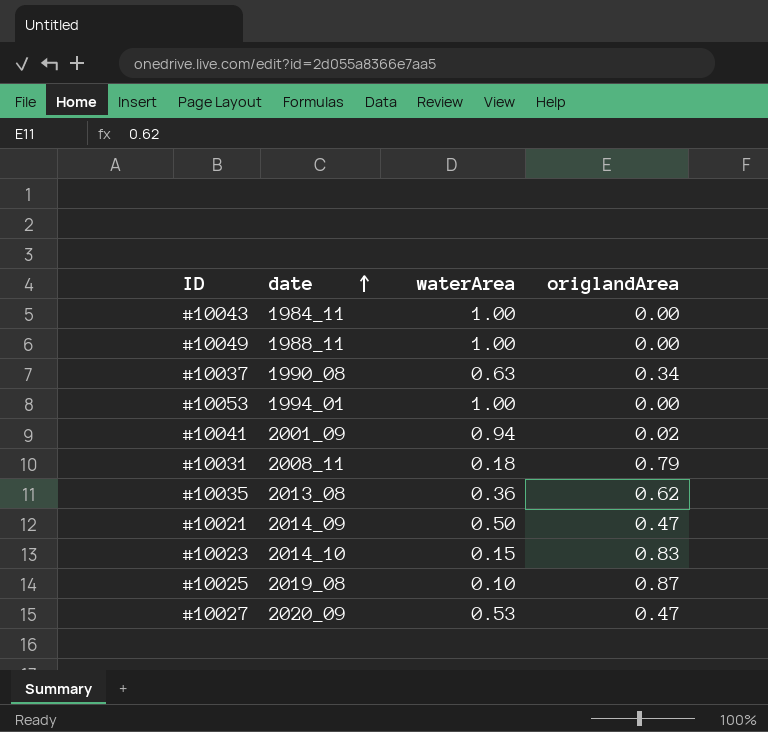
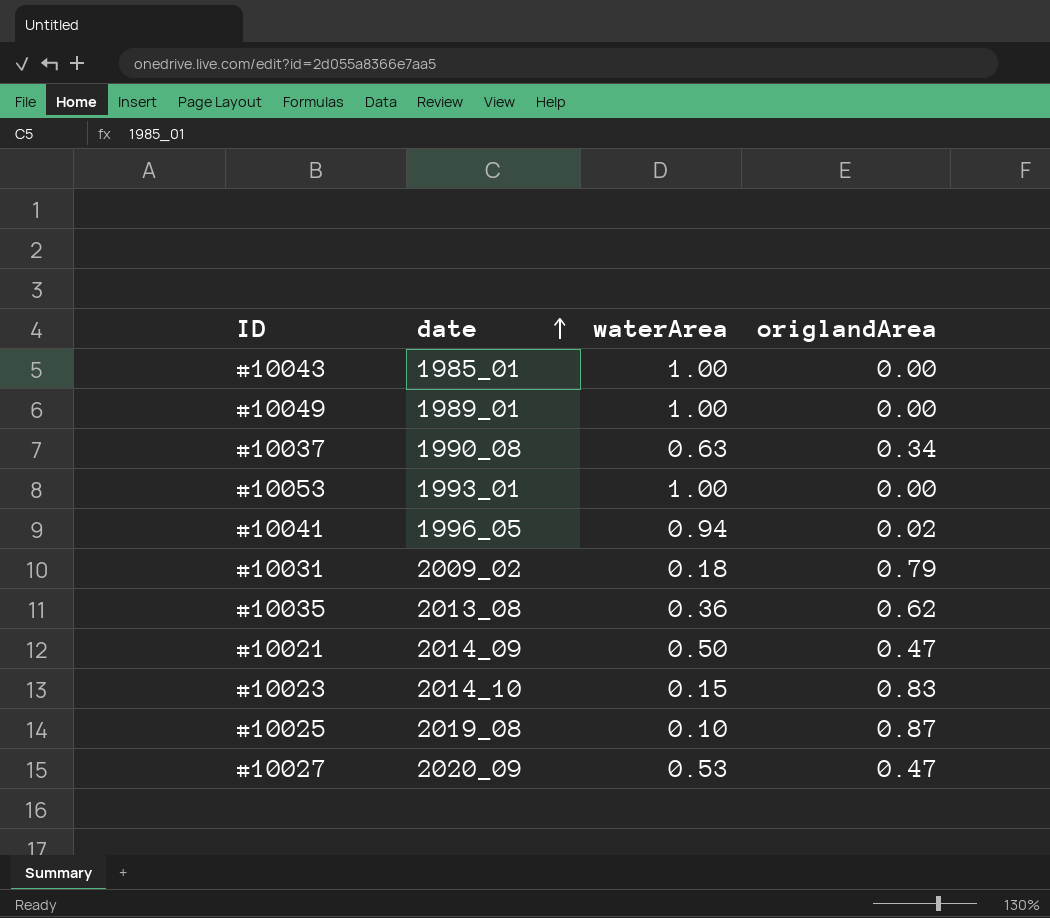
#10043 | date: 1984_11 -> 1985_01
#10049 | date: 1988_11 -> 1989_01
#10053 | date: 1994_01 -> 1993_01
#10041 | date: 2001_09 -> 1996_05
#10031 | date: 2008_11 -> 2009_02

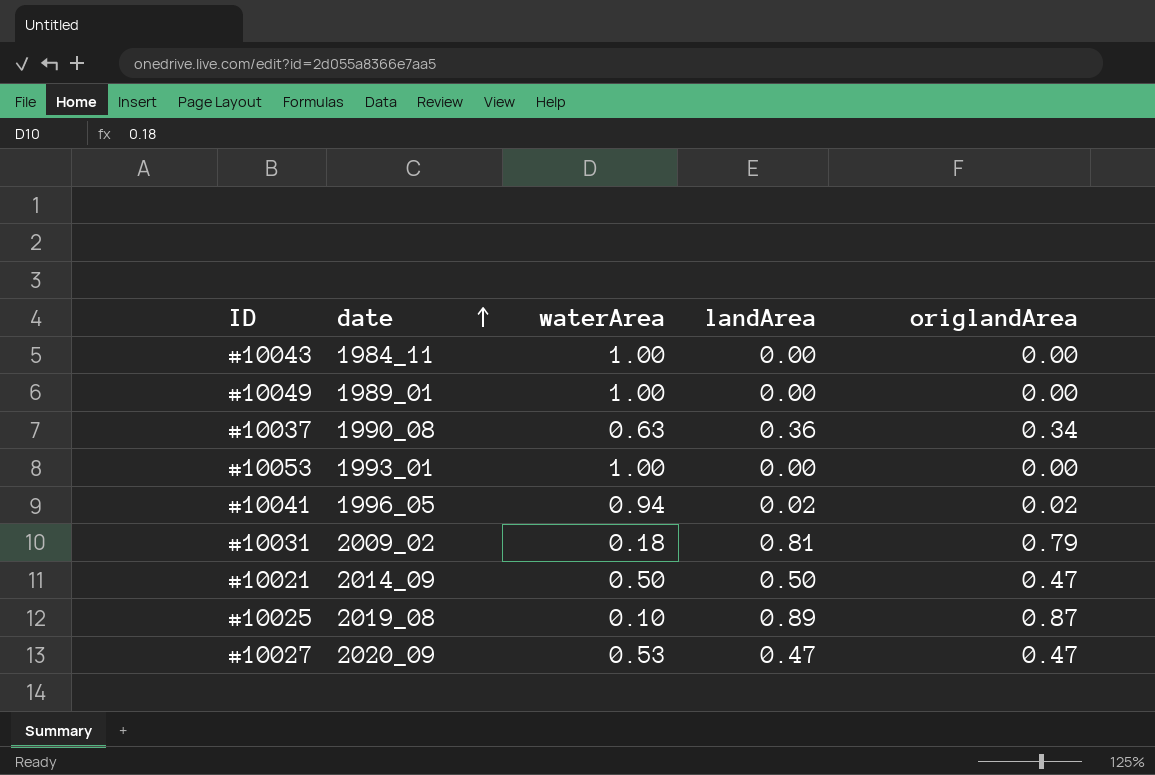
column landArea | position: none -> 4
row #10035: 2013_08 | 0.36 | 0.62 -> none
row #10023: 2014_10 | 0.15 | 0.83 -> none
#10043 | date: 1985_01 -> 1984_11

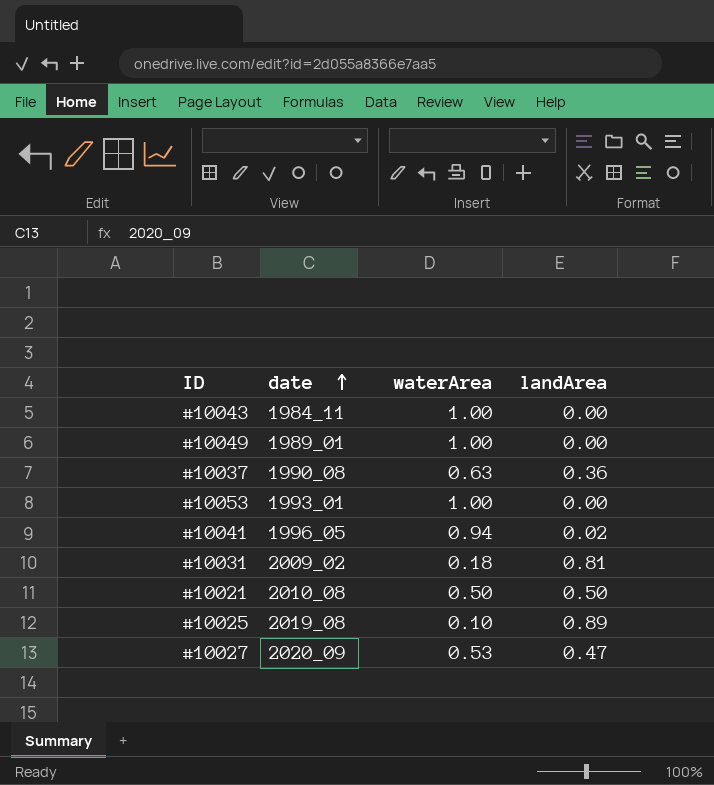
column origlandArea | position: 5 -> none
#10021 | date: 2014_09 -> 2010_08

